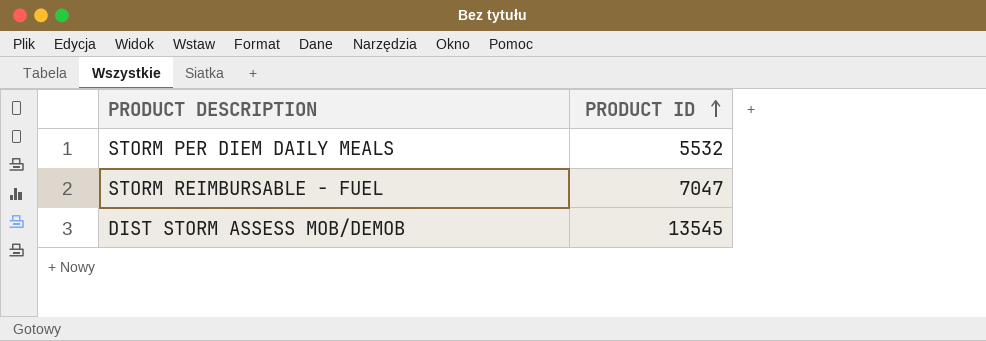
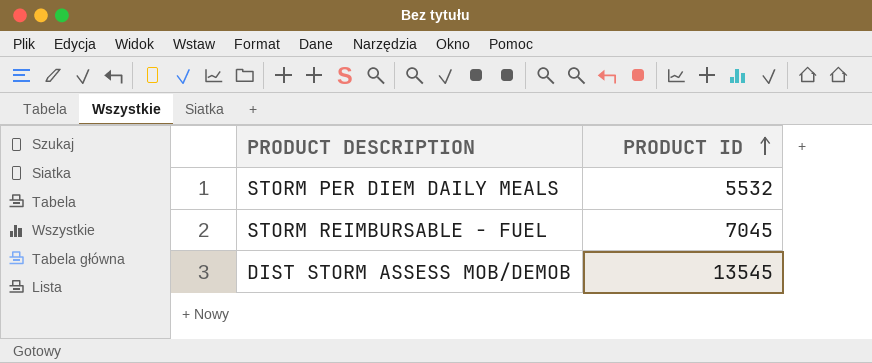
STORM REIMBURSABLE - FUEL | PRODUCT ID: 7047 -> 7045

